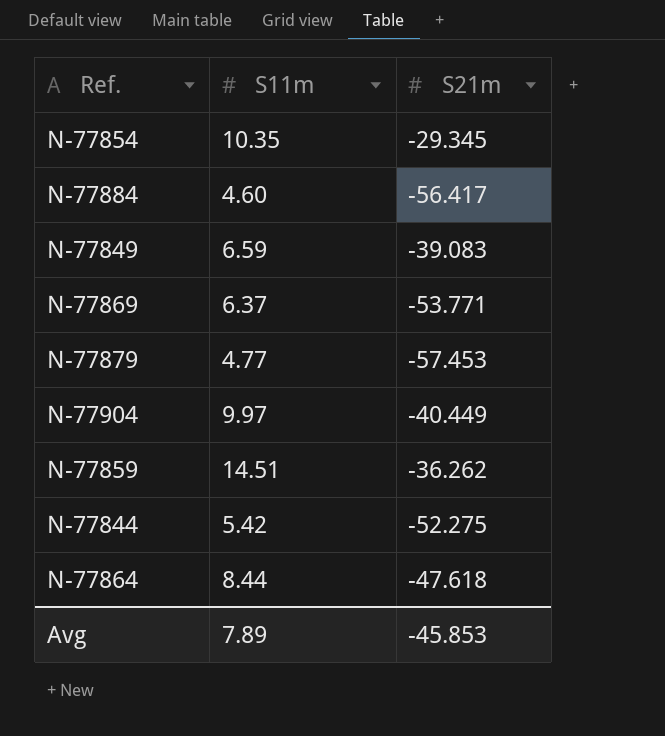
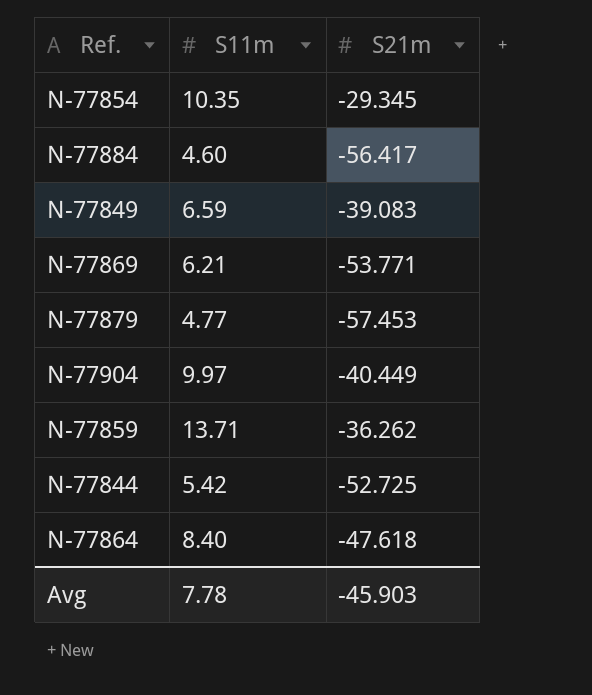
N-77869 | S11m: 6.37 -> 6.21
N-77859 | S11m: 14.51 -> 13.71
N-77844 | S21m: -52.275 -> -52.725
N-77864 | S11m: 8.44 -> 8.40
Avg | S11m: 7.89 -> 7.78
Avg | S21m: -45.853 -> -45.903

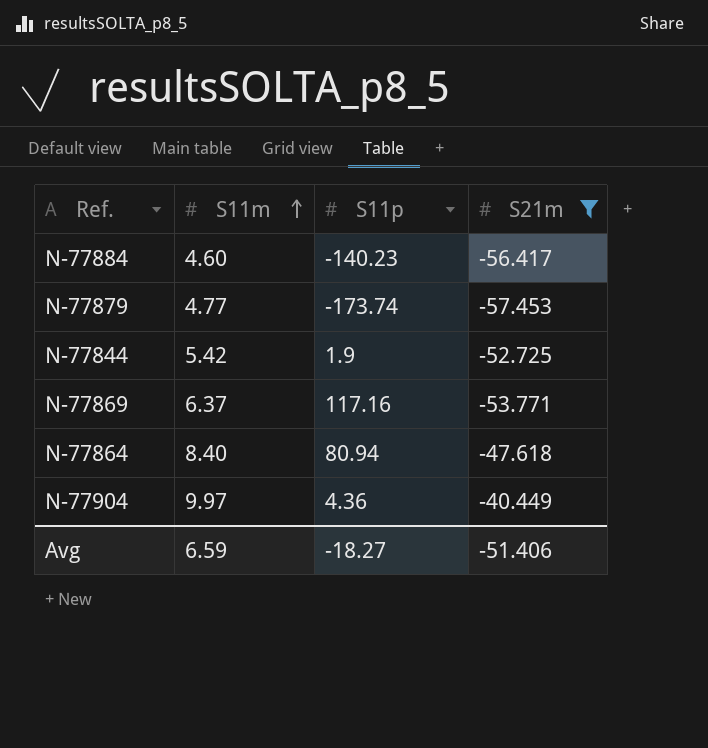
filter: none -> S21m <= -40.449
row order: none -> S11m ascending
column S11p | position: none -> 3
N-77869 | S11m: 6.21 -> 6.37
Avg | S11m: 7.78 -> 6.59
Avg | S21m: -45.903 -> -51.406

